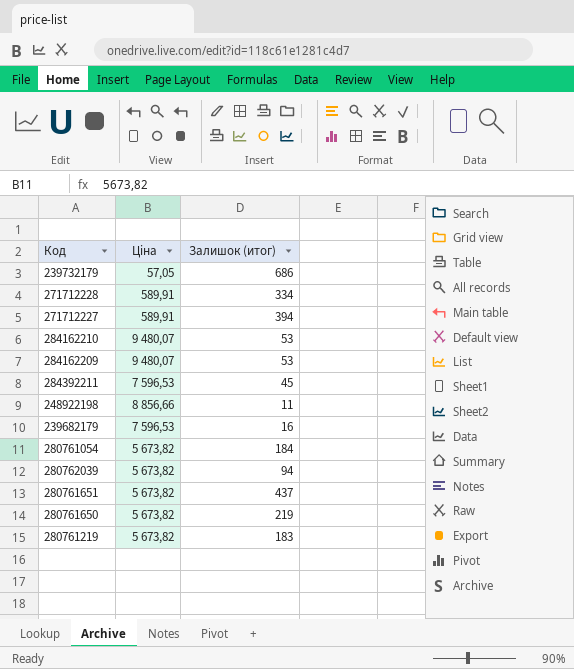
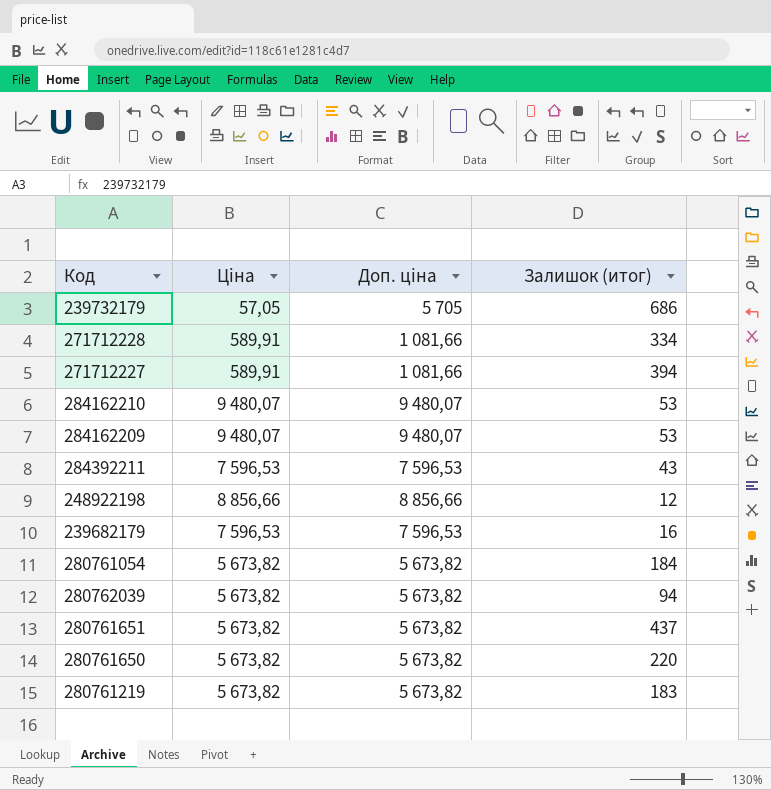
column Доп. ціна | position: none -> 3
284392211 | Залишок (итог): 45 -> 43
248922198 | Залишок (итог): 11 -> 12
280761650 | Залишок (итог): 219 -> 220

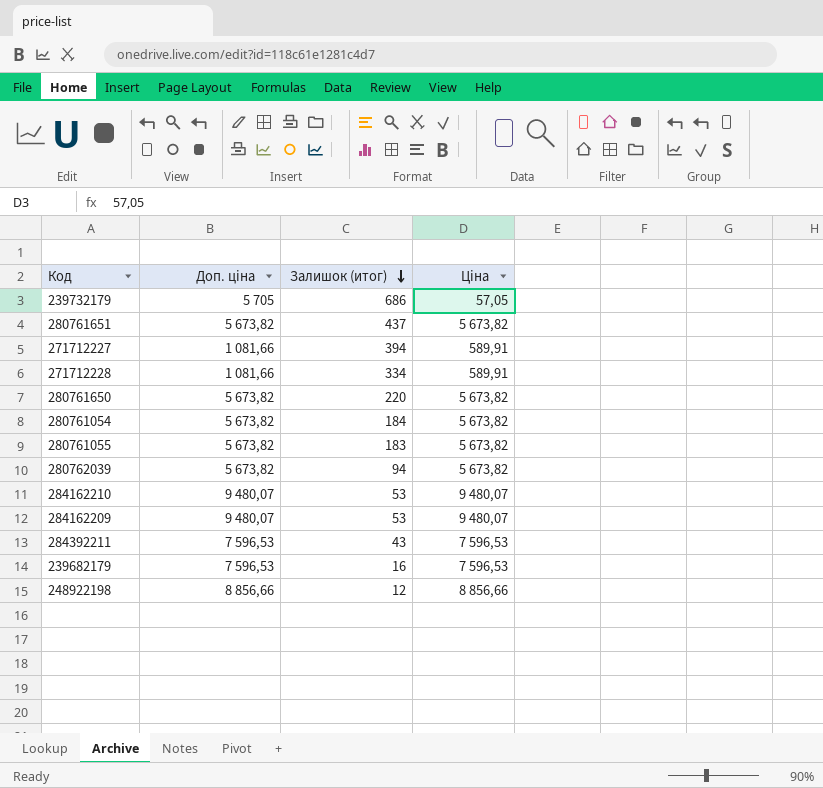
row order: none -> Залишок (итог) descending
column Ціна | position: 2 -> 4
row 280761219: 5 673,82 | 5 673,82 | 183 -> none
row 280761055: none -> 5 673,82 | 183 | 5 673,82

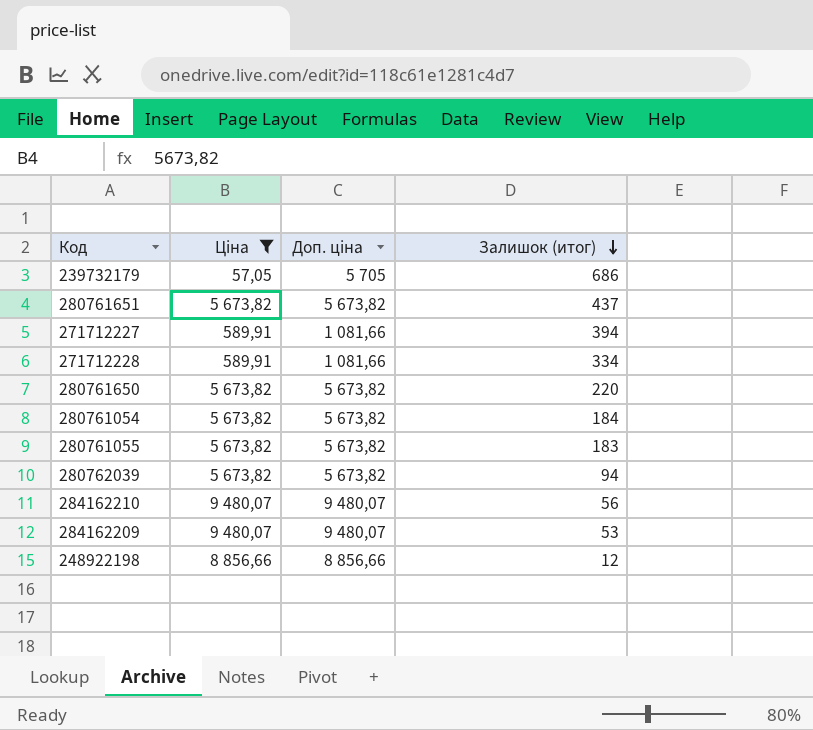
filter: none -> Ціна != 7 596,53
column Ціна | position: 4 -> 2
284162210 | Залишок (итог): 53 -> 56

